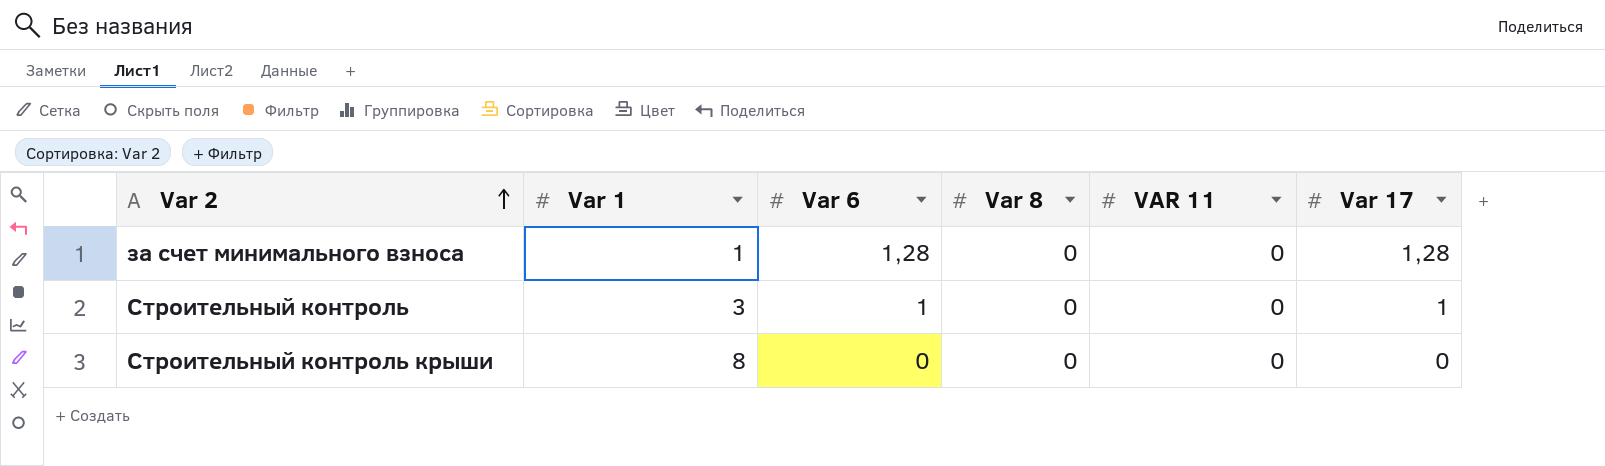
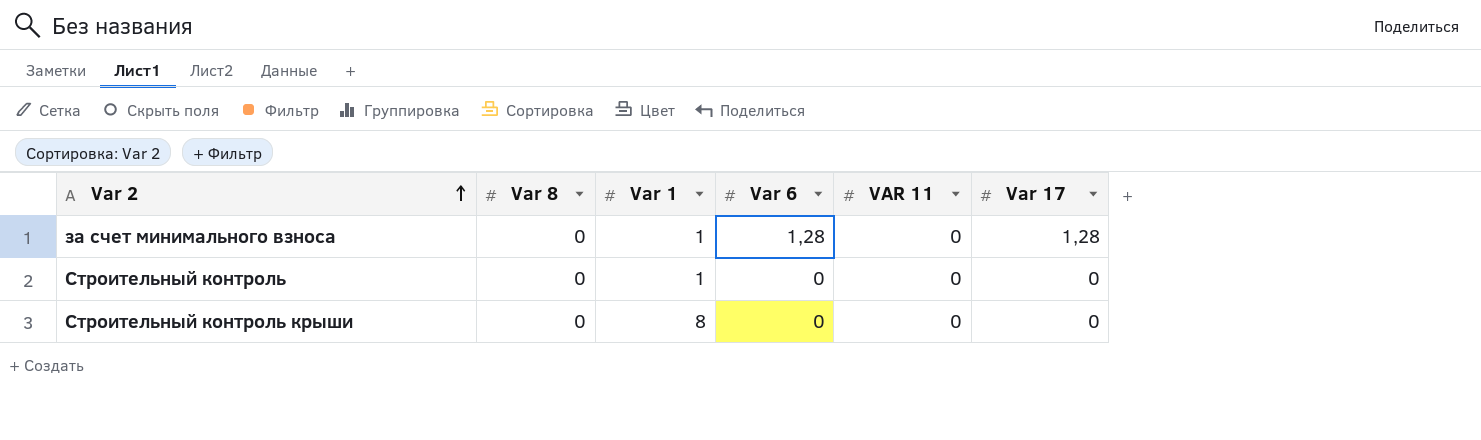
column Var 8 | position: 4 -> 2
Строительный контроль | Var 1: 3 -> 1
Строительный контроль | Var 6: 1 -> 0
Строительный контроль | Var 17: 1 -> 0

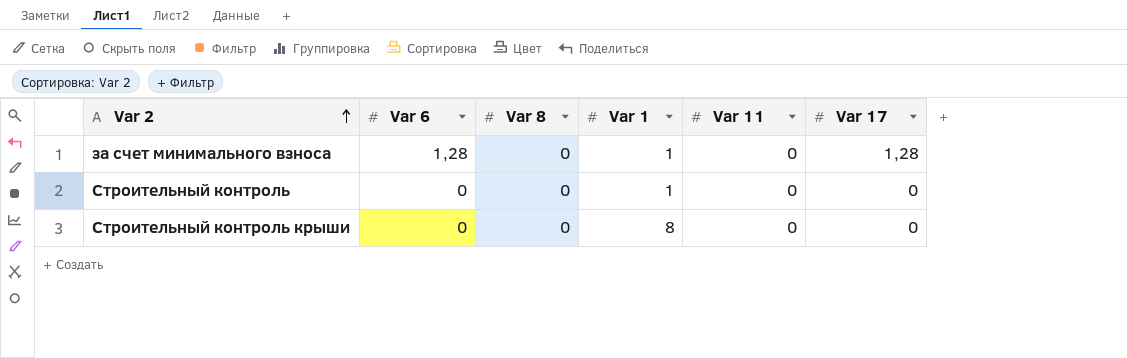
column Var 6 | position: 4 -> 2
column name: VAR 11 -> Var 11

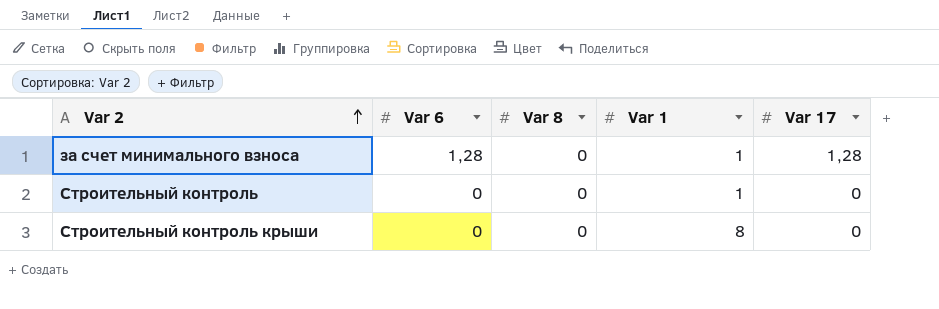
column Var 11 | position: 5 -> none

